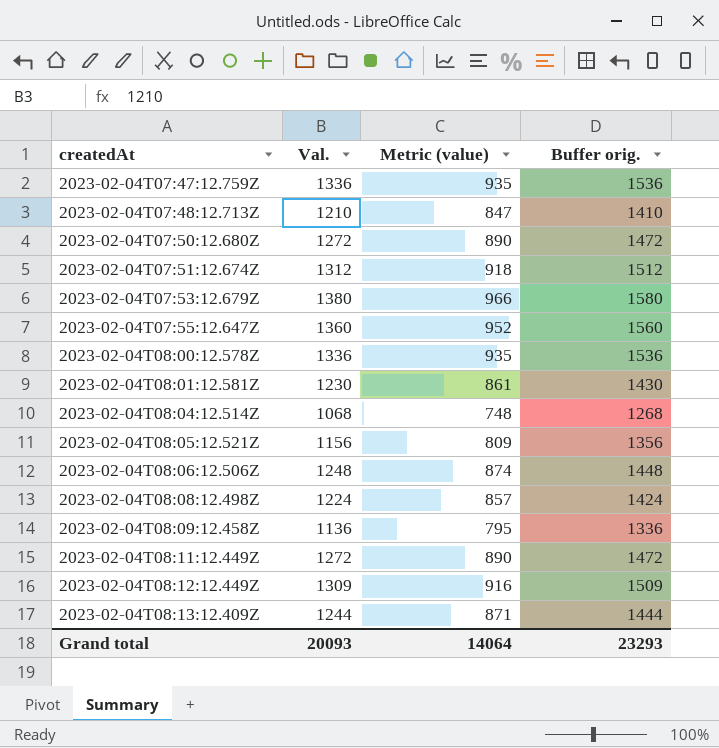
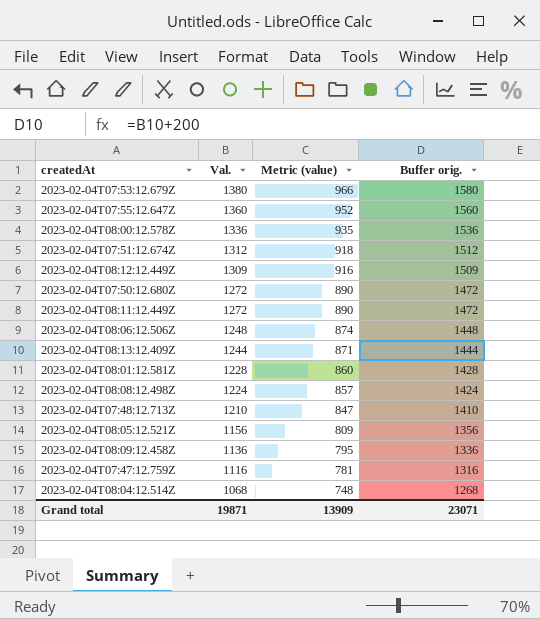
row order: createdAt ascending -> Val. descending
2023-02-04T08:01:12.581Z | Val.: 1230 -> 1228
2023-02-04T08:01:12.581Z | Metric (value): 861 -> 860
2023-02-04T08:01:12.581Z | Buffer orig.: 1430 -> 1428
2023-02-04T07:47:12.759Z | Val.: 1336 -> 1116
2023-02-04T07:47:12.759Z | Metric (value): 935 -> 781
2023-02-04T07:47:12.759Z | Buffer orig.: 1536 -> 1316
Grand total | Val.: 20093 -> 19871
Grand total | Metric (value): 14064 -> 13909
Grand total | Buffer orig.: 23293 -> 23071

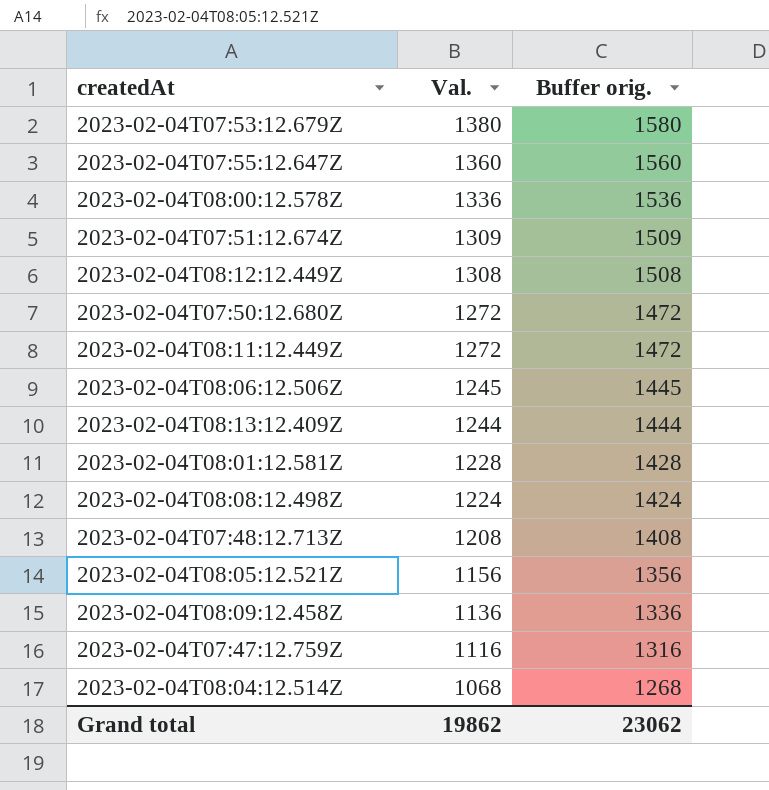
column Metric (value) | formula: [Val.] * 0.7 -> none
2023-02-04T07:51:12.674Z | Val.: 1312 -> 1309
2023-02-04T07:51:12.674Z | Buffer orig.: 1512 -> 1509
2023-02-04T08:12:12.449Z | Val.: 1309 -> 1308
2023-02-04T08:12:12.449Z | Buffer orig.: 1509 -> 1508
2023-02-04T08:06:12.506Z | Val.: 1248 -> 1245
2023-02-04T08:06:12.506Z | Buffer orig.: 1448 -> 1445
2023-02-04T07:48:12.713Z | Val.: 1210 -> 1208
2023-02-04T07:48:12.713Z | Buffer orig.: 1410 -> 1408
Grand total | Val.: 19871 -> 19862
Grand total | Buffer orig.: 23071 -> 23062

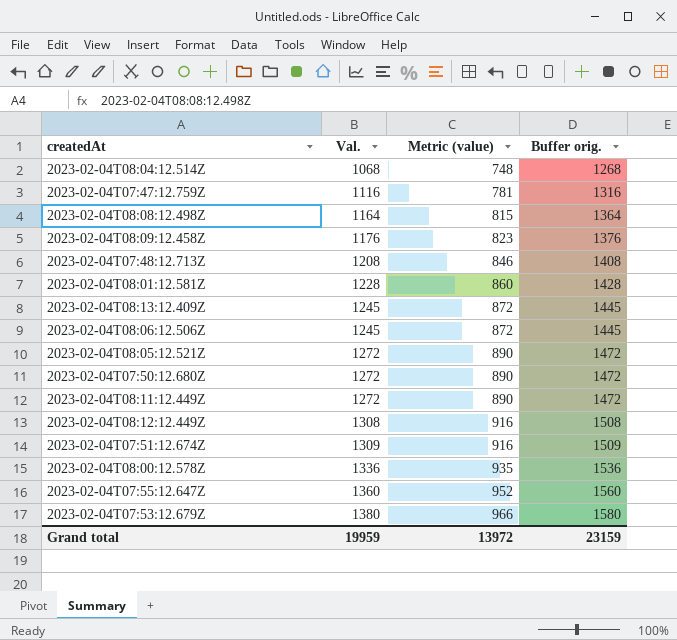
row order: Val. descending -> Val. ascending
column Metric (value) | formula: none -> [Val.] * 0.7
2023-02-04T08:08:12.498Z | Val.: 1224 -> 1164
2023-02-04T08:08:12.498Z | Buffer orig.: 1424 -> 1364
2023-02-04T08:09:12.458Z | Val.: 1136 -> 1176
2023-02-04T08:09:12.458Z | Buffer orig.: 1336 -> 1376
2023-02-04T08:13:12.409Z | Val.: 1244 -> 1245
2023-02-04T08:13:12.409Z | Buffer orig.: 1444 -> 1445
2023-02-04T08:05:12.521Z | Val.: 1156 -> 1272
2023-02-04T08:05:12.521Z | Buffer orig.: 1356 -> 1472
Grand total | Val.: 19862 -> 19959
Grand total | Buffer orig.: 23062 -> 23159

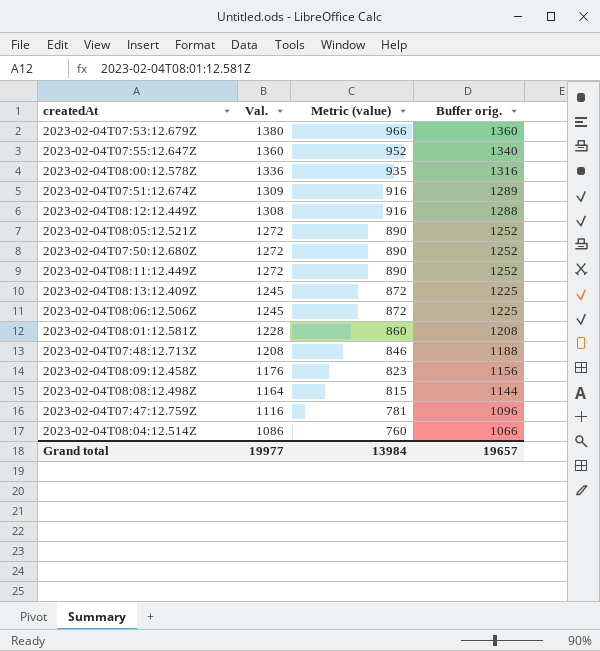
row order: Val. ascending -> Val. descending
column Buffer orig. | formula: [Val.] + 200 -> [Val.] - 20
2023-02-04T08:04:12.514Z | Val.: 1068 -> 1086
2023-02-04T08:04:12.514Z | Metric (value): 748 -> 760
Grand total | Val.: 19959 -> 19977
Grand total | Metric (value): 13972 -> 13984
Grand total | Buffer orig.: 23159 -> 19657

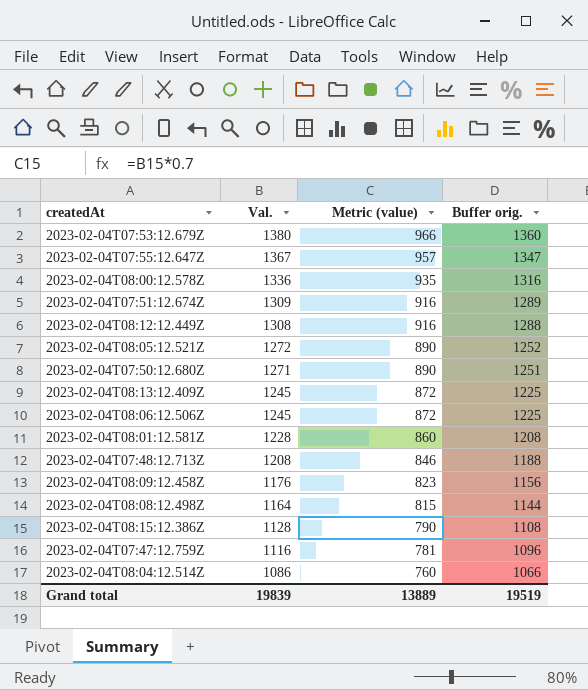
row 2023-02-04T08:11:12.449Z: 1272 | 890 | 1252 -> none
2023-02-04T07:55:12.647Z | Val.: 1360 -> 1367
2023-02-04T07:55:12.647Z | Metric (value): 952 -> 957
2023-02-04T07:55:12.647Z | Buffer orig.: 1340 -> 1347
2023-02-04T07:50:12.680Z | Val.: 1272 -> 1271
2023-02-04T07:50:12.680Z | Buffer orig.: 1252 -> 1251
row 2023-02-04T08:15:12.386Z: none -> 1128 | 790 | 1108
Grand total | Val.: 19977 -> 19839
Grand total | Metric (value): 13984 -> 13889
Grand total | Buffer orig.: 19657 -> 19519

